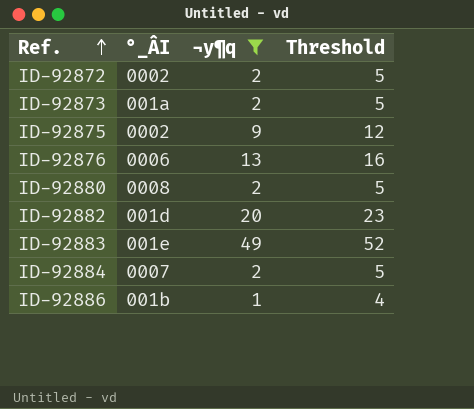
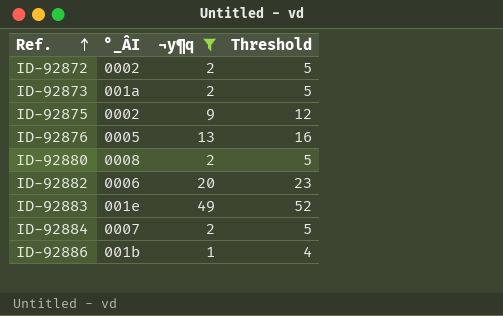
ID-92876 | °_ÂI: 0006 -> 0005
ID-92882 | °_ÂI: 001d -> 0006

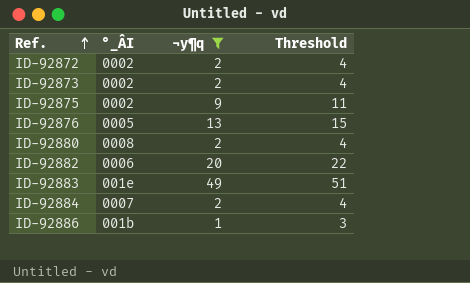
column Threshold | formula: [¬y¶q] + 3 -> [¬y¶q] + 2
ID-92873 | °_ÂI: 001a -> 0002

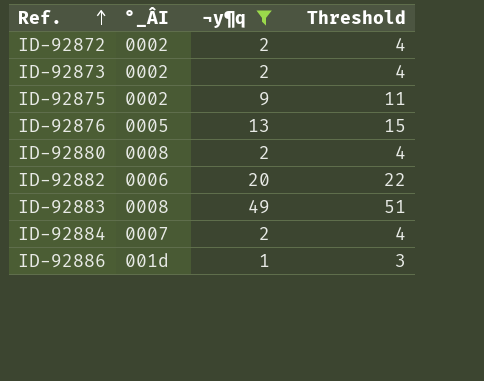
ID-92883 | °_ÂI: 001e -> 0008
ID-92886 | °_ÂI: 001b -> 001d

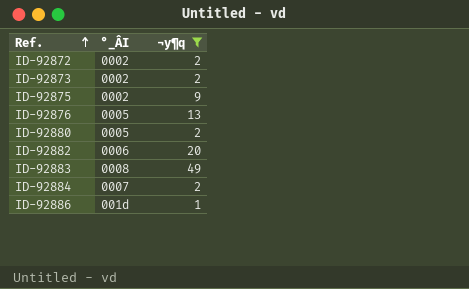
column Threshold | formula: [¬y¶q] + 2 -> none
ID-92880 | °_ÂI: 0008 -> 0005

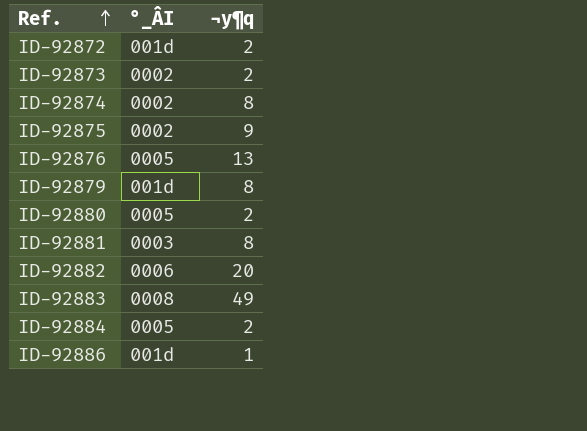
filter: ¬y¶q != 8 -> none
ID-92872 | °_ÂI: 0002 -> 001d
ID-92884 | °_ÂI: 0007 -> 0005

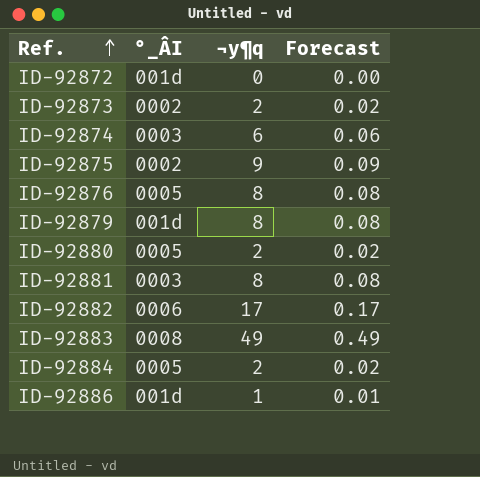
column Forecast | formula: none -> [¬y¶q] * 0.01
ID-92872 | ¬y¶q: 2 -> 0
ID-92874 | °_ÂI: 0002 -> 0003
ID-92874 | ¬y¶q: 8 -> 6
ID-92876 | ¬y¶q: 13 -> 8
ID-92882 | ¬y¶q: 20 -> 17

